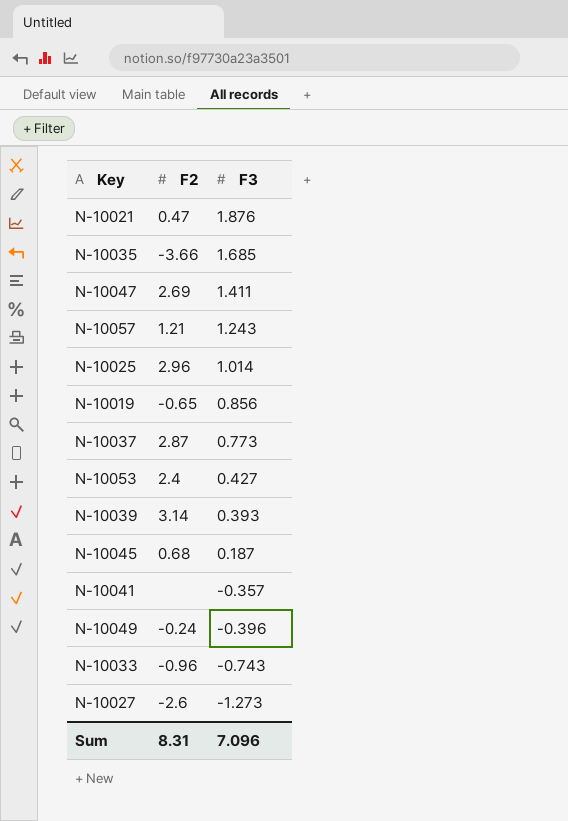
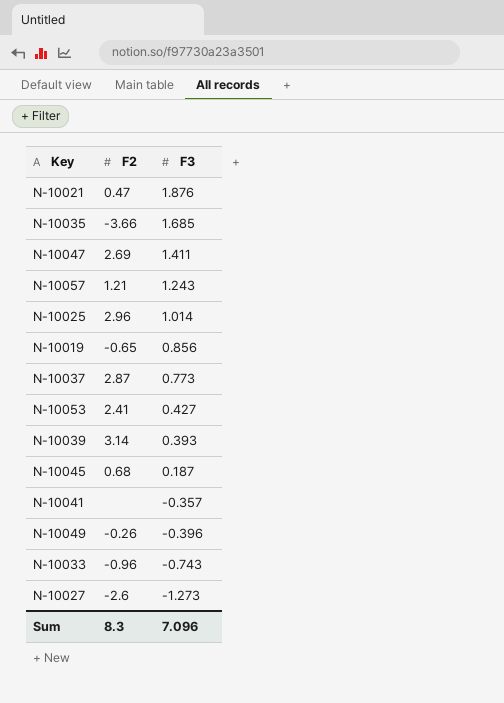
N-10053 | F2: 2.4 -> 2.41
N-10049 | F2: -0.24 -> -0.26
Sum | F2: 8.31 -> 8.3

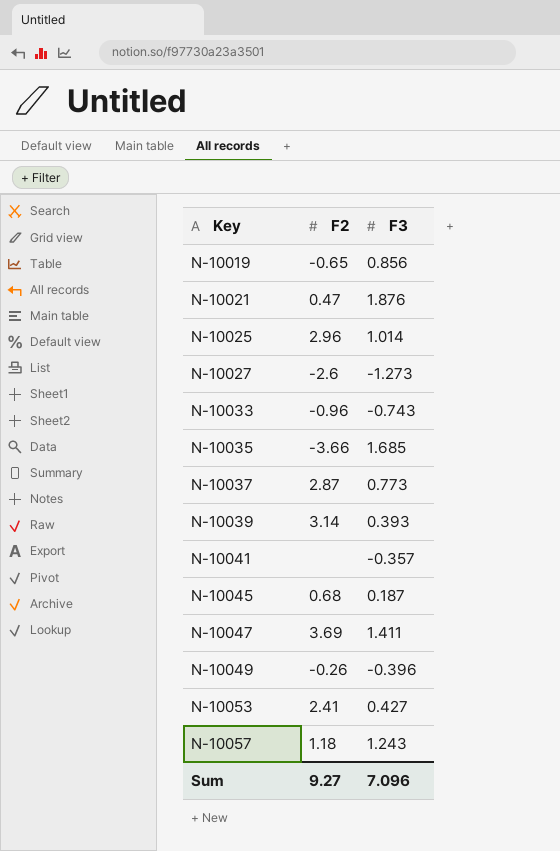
row order: F3 descending -> Key ascending
N-10047 | F2: 2.69 -> 3.69
N-10057 | F2: 1.21 -> 1.18
Sum | F2: 8.3 -> 9.27

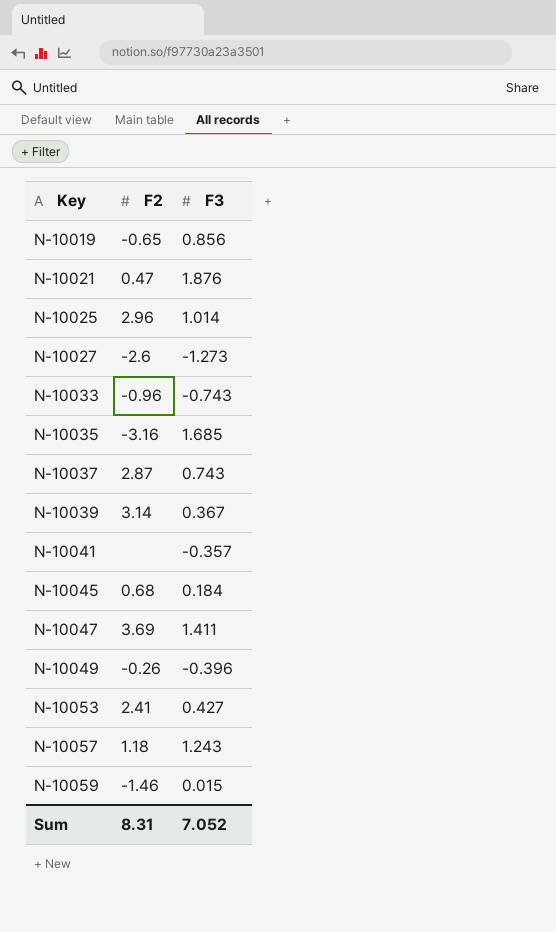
N-10035 | F2: -3.66 -> -3.16
N-10037 | F3: 0.773 -> 0.743
N-10039 | F3: 0.393 -> 0.367
N-10045 | F3: 0.187 -> 0.184
row N-10059: none -> -1.46 | 0.015
Sum | F2: 9.27 -> 8.31
Sum | F3: 7.096 -> 7.052

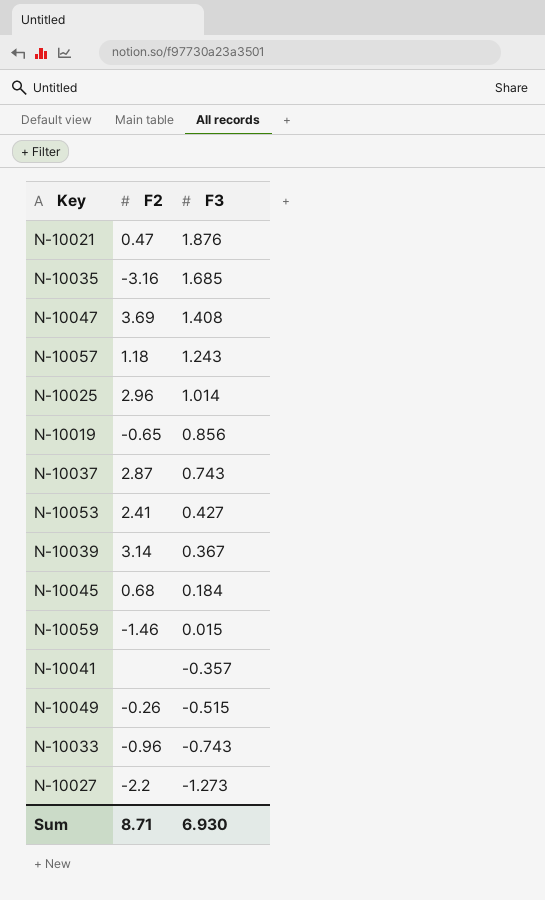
row order: Key ascending -> F3 descending
N-10047 | F3: 1.411 -> 1.408
N-10049 | F3: -0.396 -> -0.515
N-10027 | F2: -2.6 -> -2.2
Sum | F2: 8.31 -> 8.71
Sum | F3: 7.052 -> 6.930

